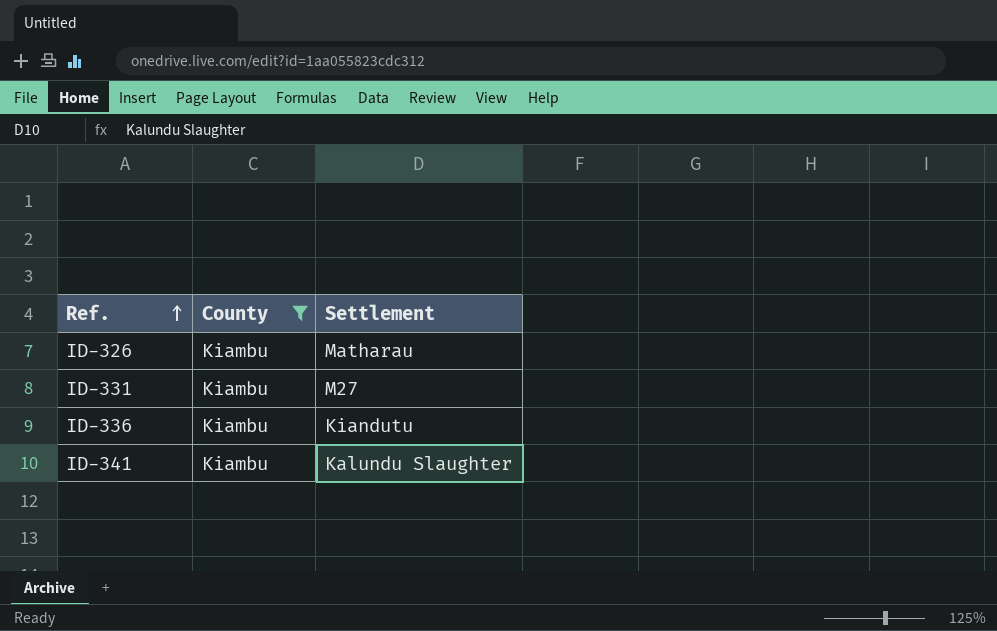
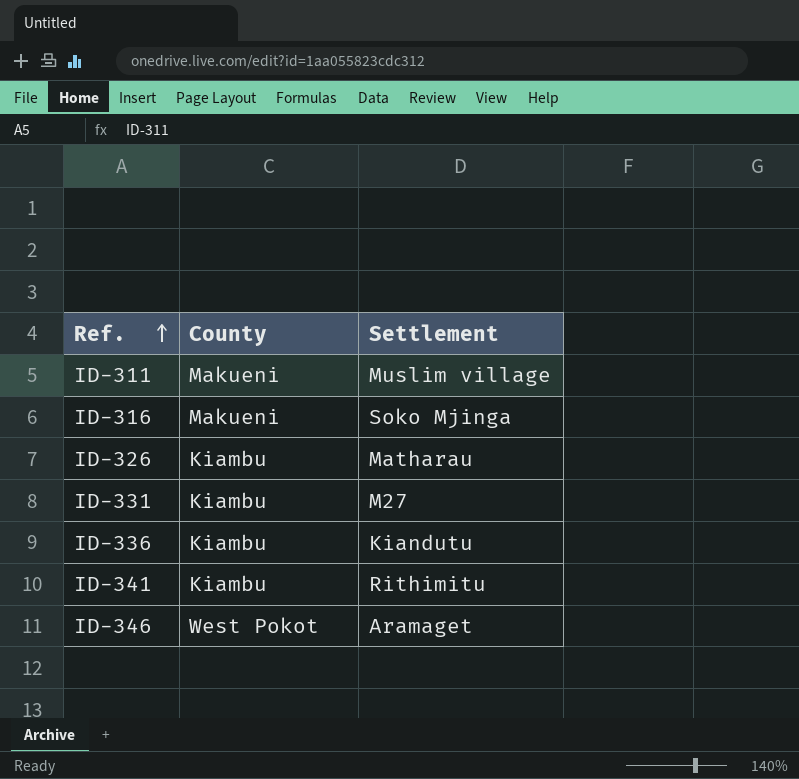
filter: County = Kiambu -> none
ID-341 | Settlement: Kalundu Slaughter -> Rithimitu

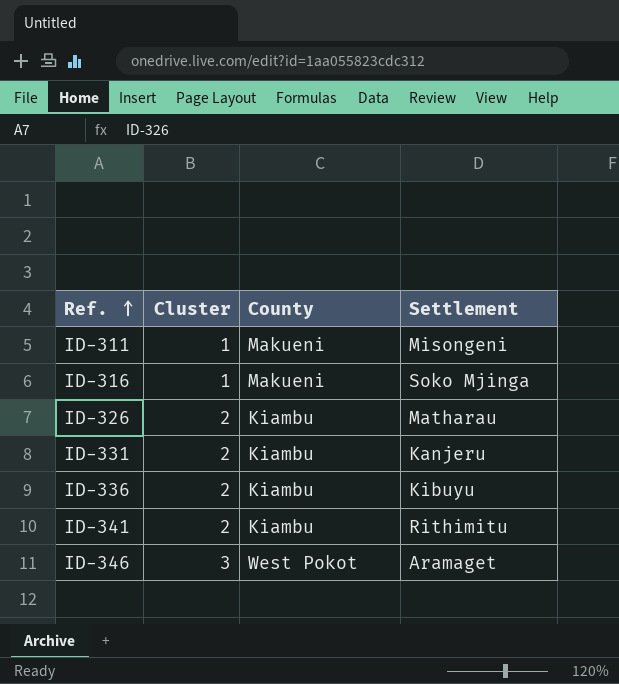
column Cluster | position: none -> 2
ID-311 | Settlement: Muslim village -> Misongeni
ID-331 | Settlement: M27 -> Kanjeru
ID-336 | Settlement: Kiandutu -> Kibuyu

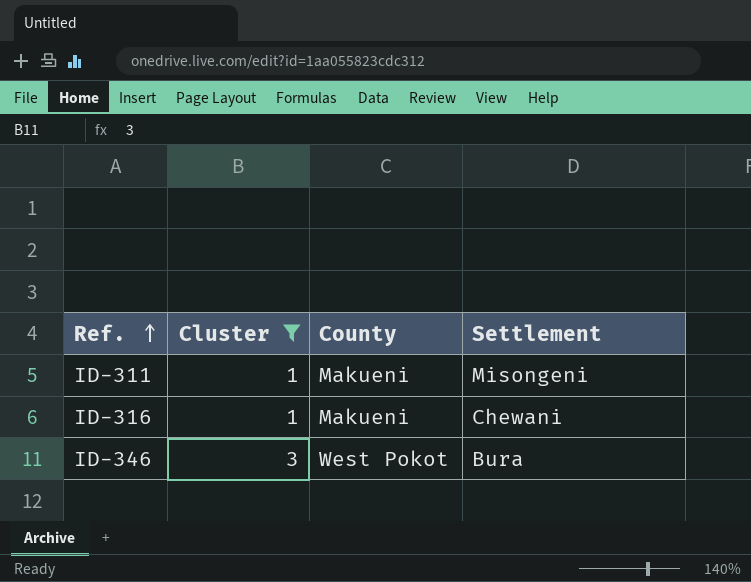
filter: none -> Cluster != 2
ID-316 | Settlement: Soko Mjinga -> Chewani
ID-346 | Settlement: Aramaget -> Bura

